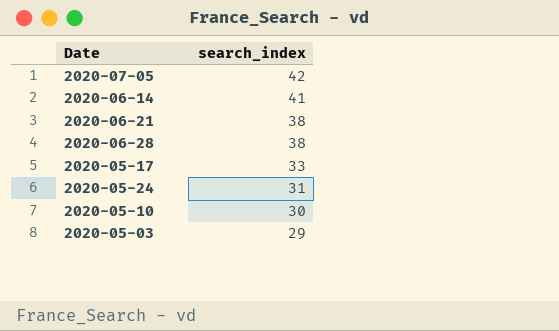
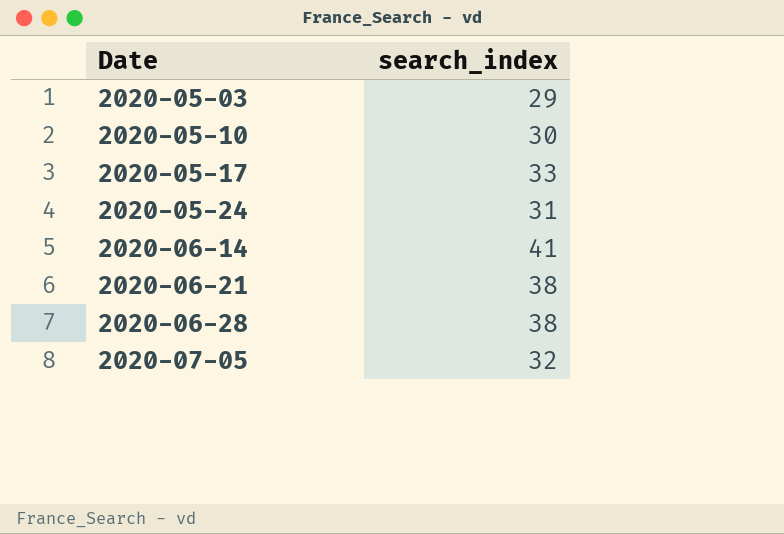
row order: search_index descending -> Date ascending
2020-07-05 | search_index: 42 -> 32

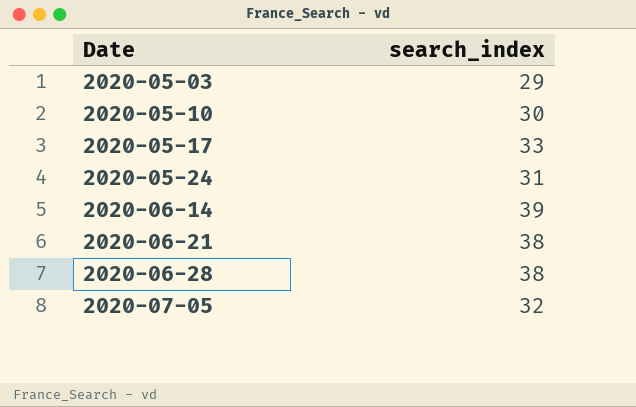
2020-06-14 | search_index: 41 -> 39

